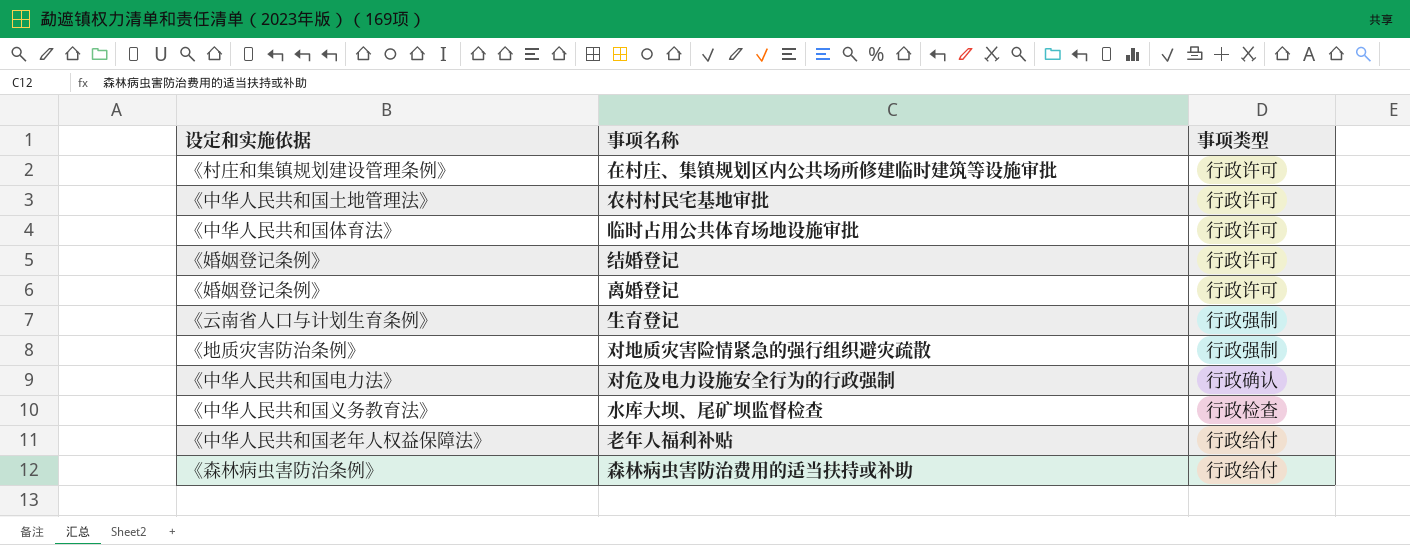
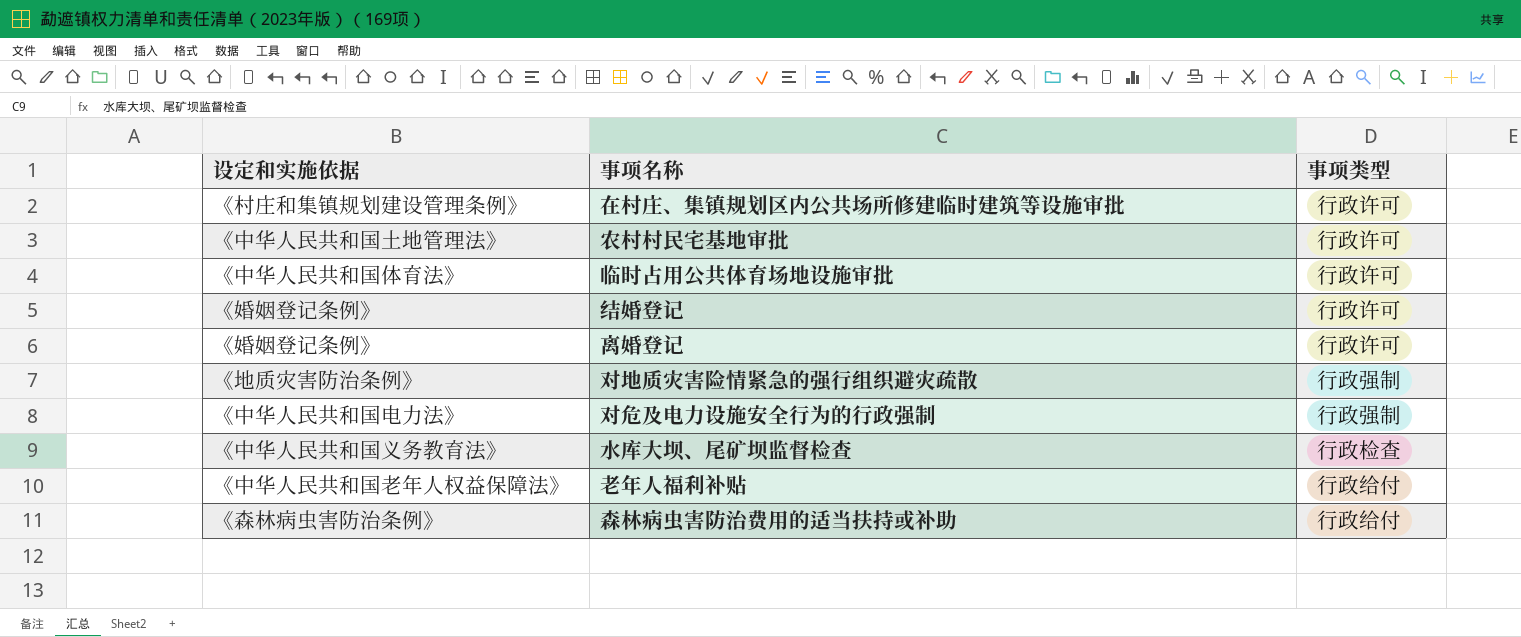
row 生育登记: 《云南省人口与计划生育条例》 | 行政强制 -> none
对危及电力设施安全行为的行政强制 | 事项类型: 行政确认 -> 行政强制

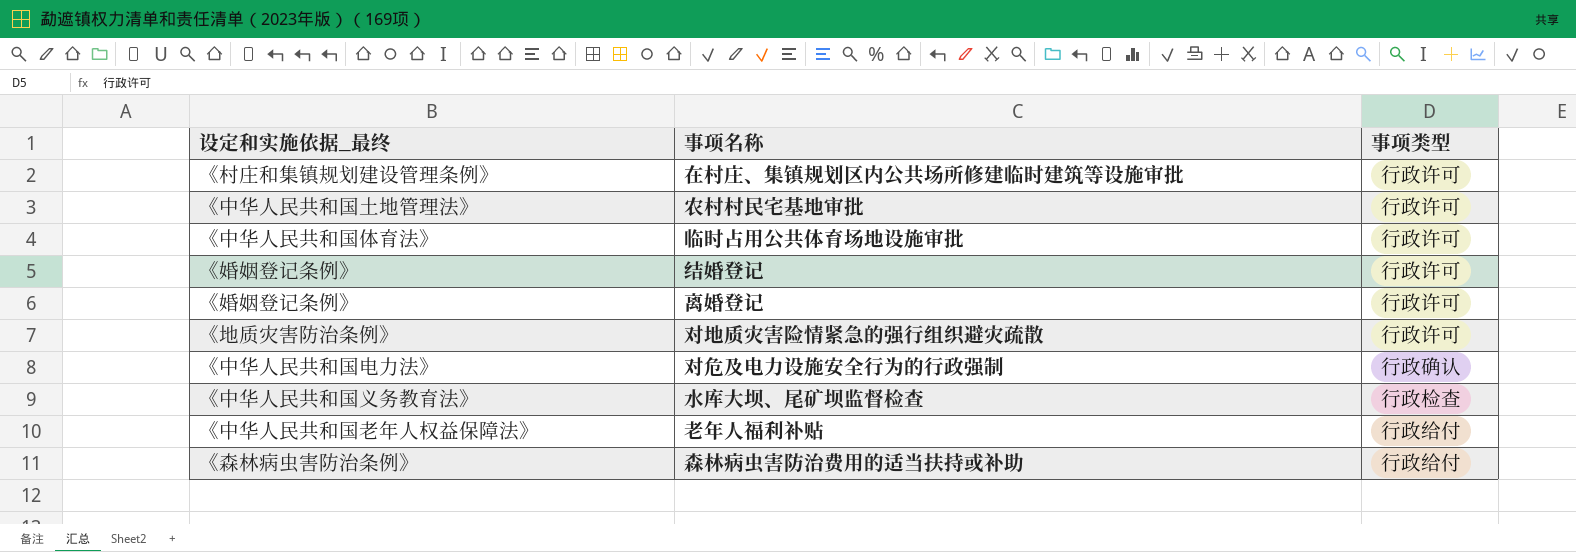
column name: 设定和实施依据 -> 设定和实施依据_最终
对地质灾害险情紧急的强行组织避灾疏散 | 事项类型: 行政强制 -> 行政许可
对危及电力设施安全行为的行政强制 | 事项类型: 行政强制 -> 行政确认

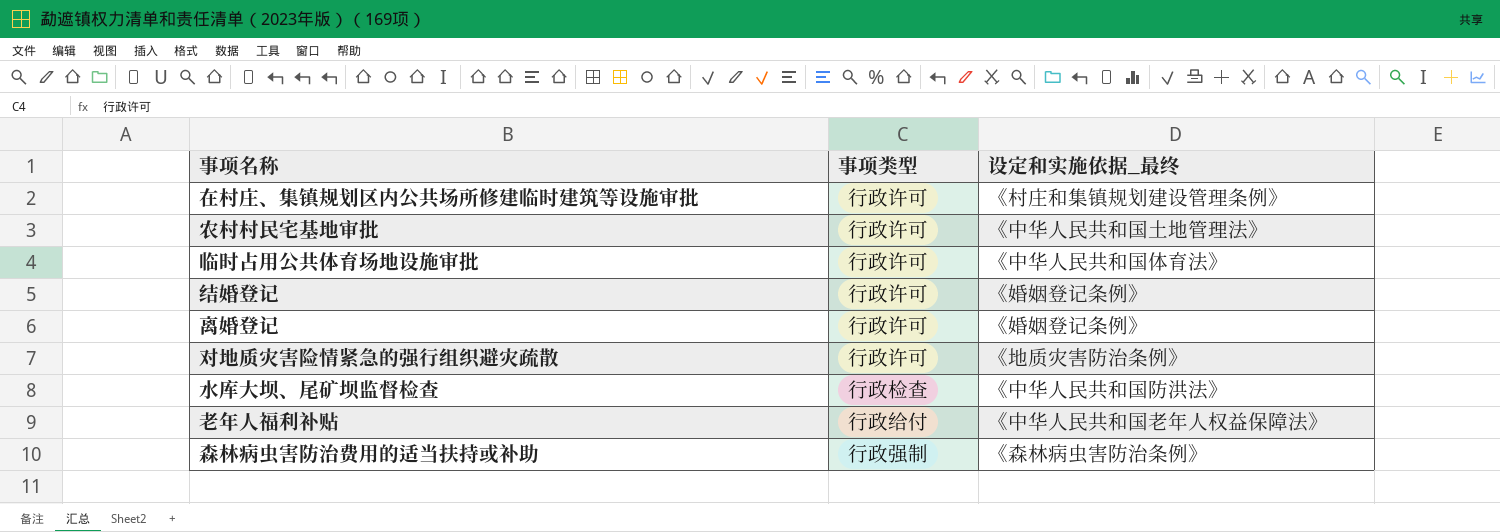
column 设定和实施依据_最终 | position: 1 -> 3
row 对危及电力设施安全行为的行政强制: 《中华人民共和国电力法》 | 行政确认 -> none
水库大坝、尾矿坝监督检查 | 设定和实施依据_最终: 《中华人民共和国义务教育法》 -> 《中华人民共和国防洪法》
森林病虫害防治费用的适当扶持或补助 | 事项类型: 行政给付 -> 行政强制

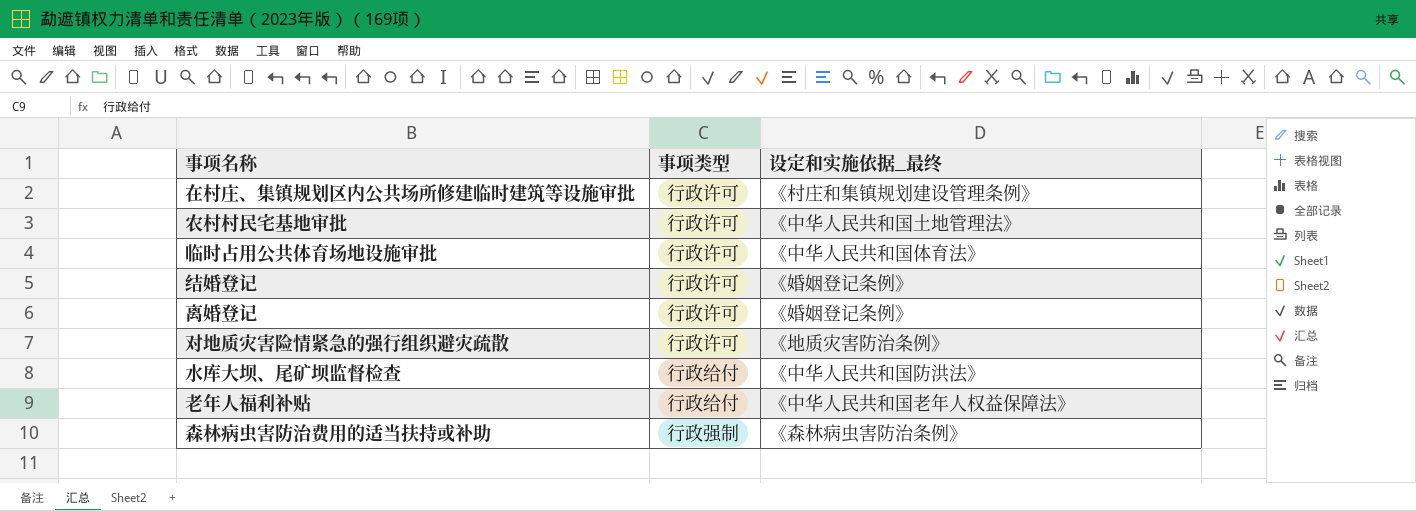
水库大坝、尾矿坝监督检查 | 事项类型: 行政检查 -> 行政给付

